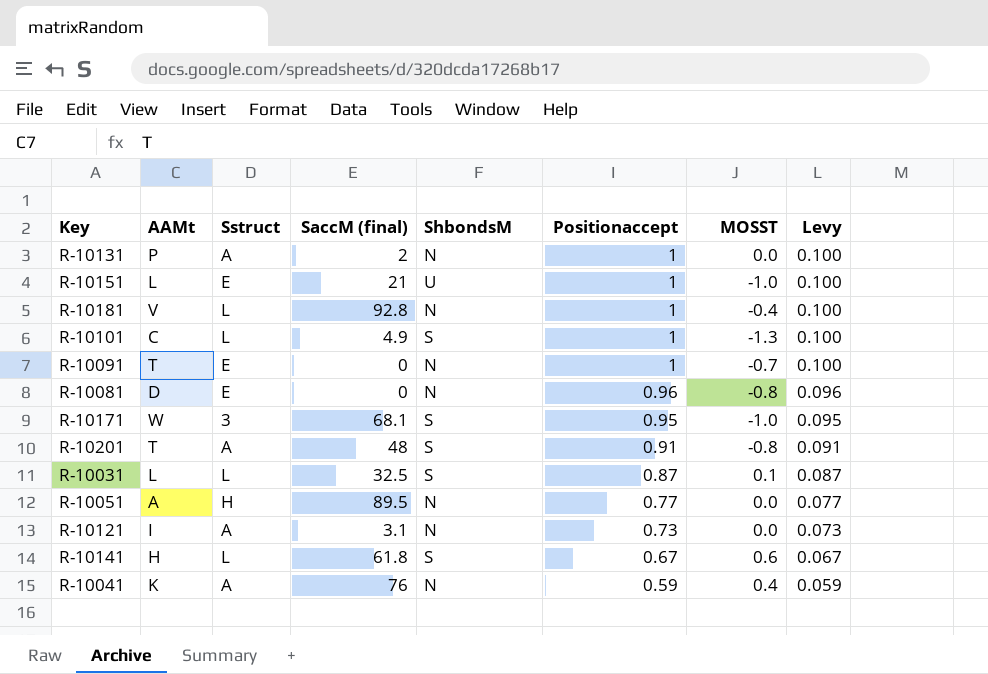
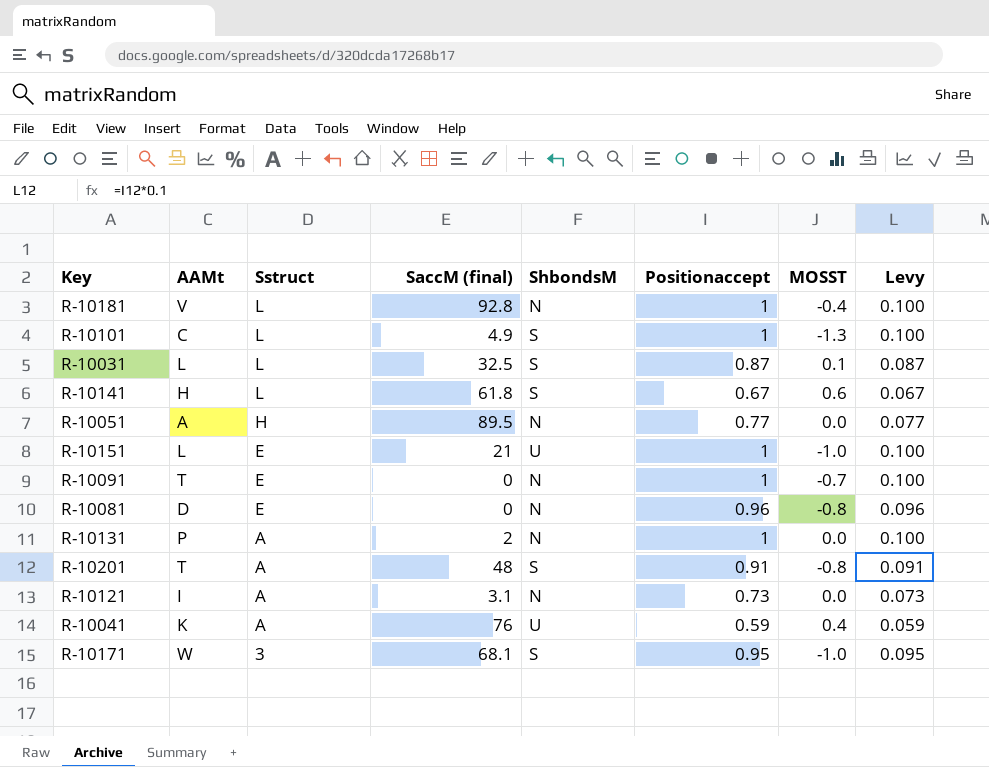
row order: Positionaccept descending -> Sstruct descending
R-10041 | ShbondsM: N -> U

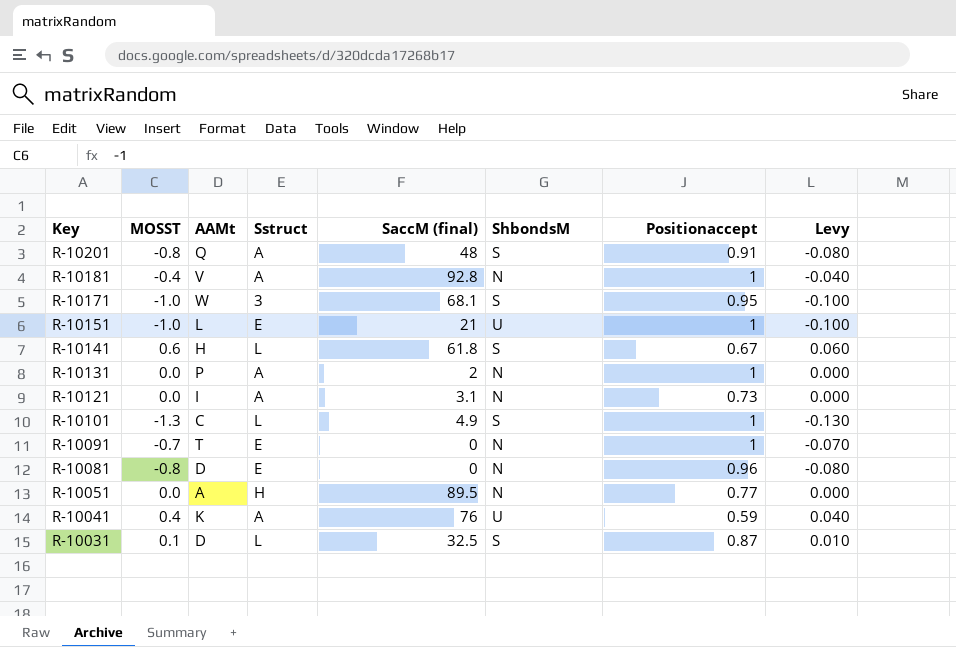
row order: Sstruct descending -> Key descending
column MOSST | position: 7 -> 2
column Levy | formula: [Positionaccept] * 0.1 -> [MOSST] * 0.1
R-10201 | AAMt: T -> Q
R-10181 | Sstruct: L -> A
R-10031 | AAMt: L -> D

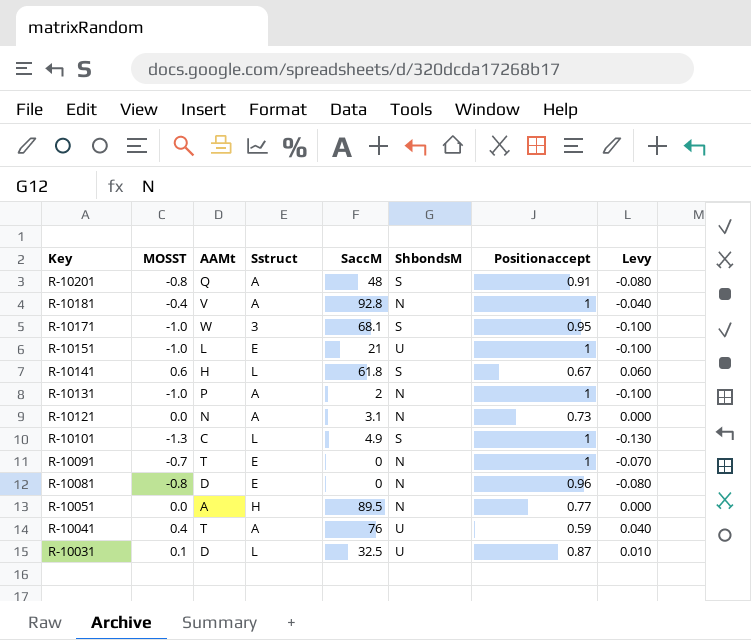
column name: SaccM (final) -> SaccM
R-10131 | MOSST: 0.0 -> -1.0
R-10131 | Levy: 0.000 -> -0.100
R-10121 | AAMt: I -> N
R-10041 | AAMt: K -> T
R-10031 | ShbondsM: S -> U

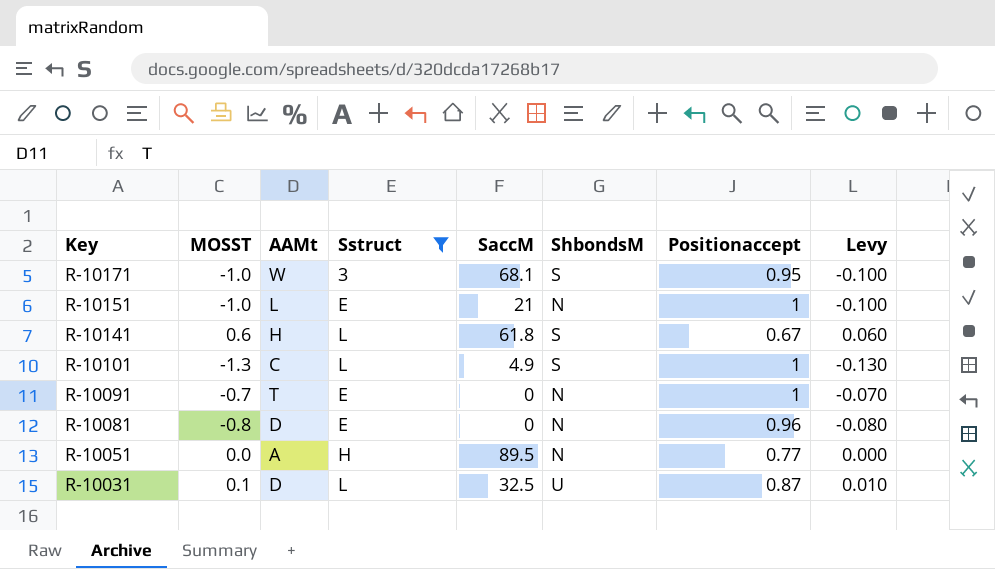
filter: none -> Sstruct != A
R-10151 | ShbondsM: U -> N

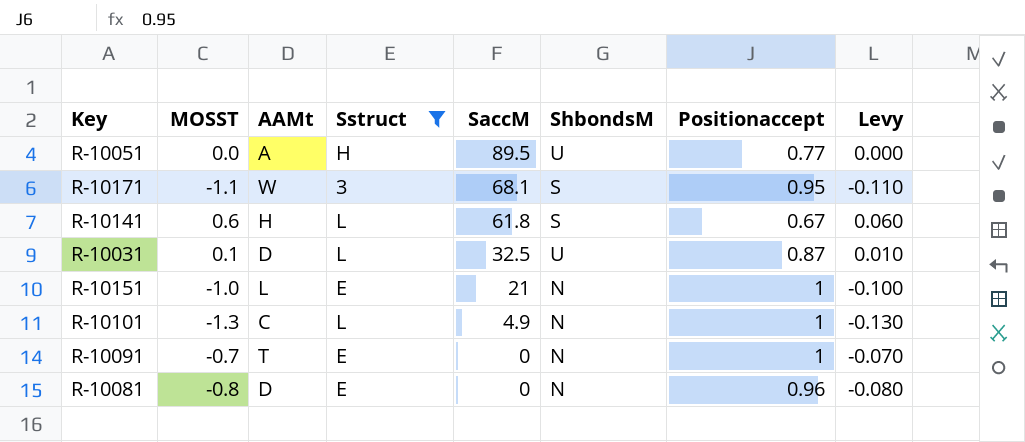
row order: Key descending -> SaccM descending
R-10051 | ShbondsM: N -> U
R-10171 | MOSST: -1.0 -> -1.1
R-10171 | Levy: -0.100 -> -0.110
R-10101 | ShbondsM: S -> N

